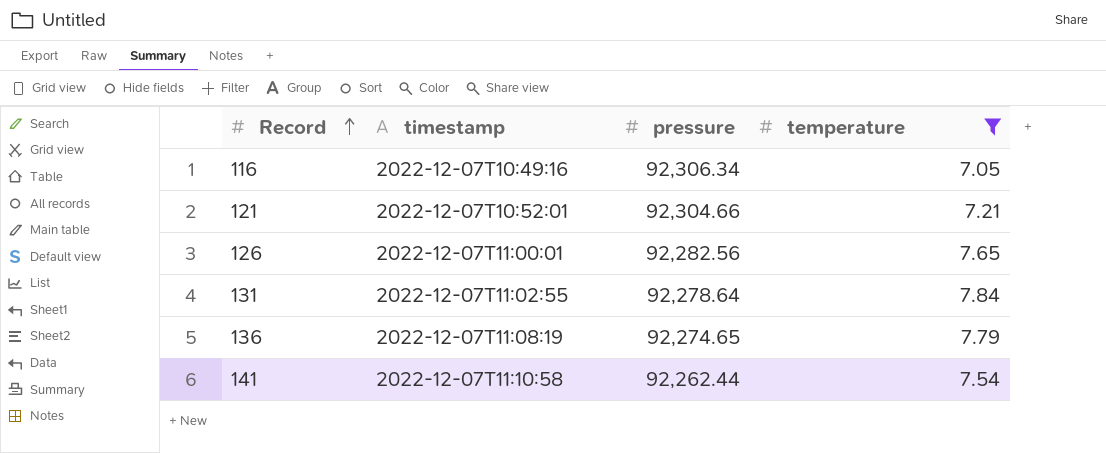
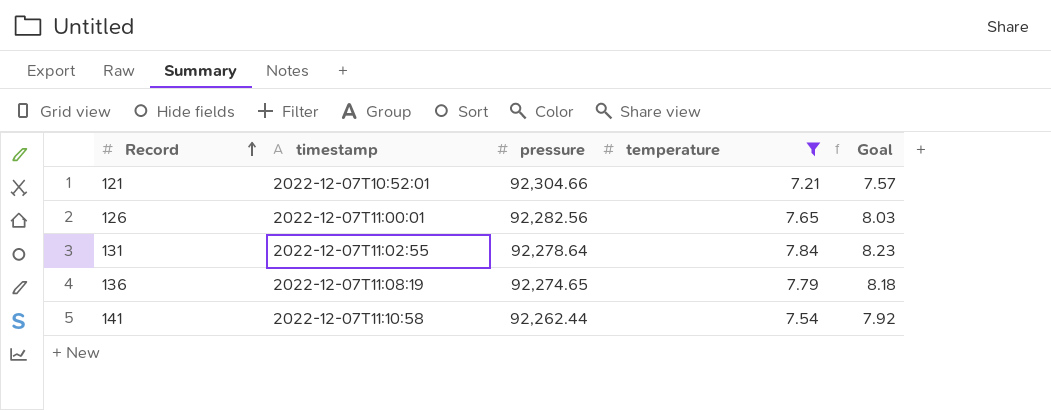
column Goal | formula: none -> [temperature] * 1.05
row 116: 2022-12-07T10:49:16 | 92,306.34 | 7.05 -> none

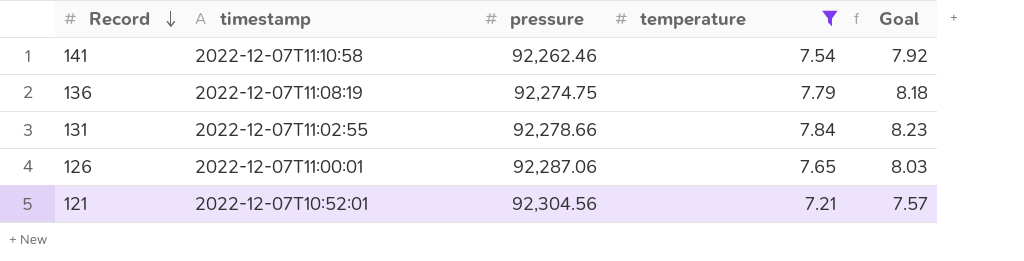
row order: Record ascending -> Record descending
141 | pressure: 92,262.44 -> 92,262.46
136 | pressure: 92,274.65 -> 92,274.75
131 | pressure: 92,278.64 -> 92,278.66
126 | pressure: 92,282.56 -> 92,287.06
121 | pressure: 92,304.66 -> 92,304.56

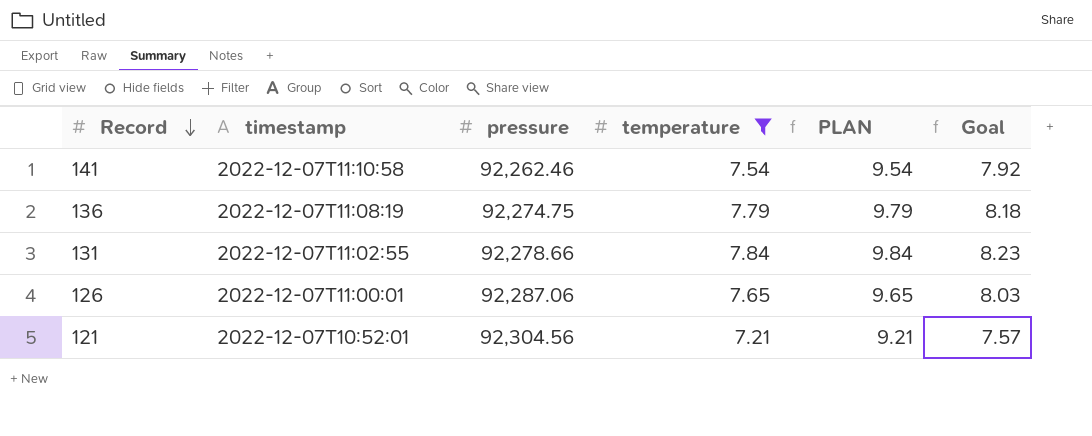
column PLAN | formula: none -> [temperature] + 2

